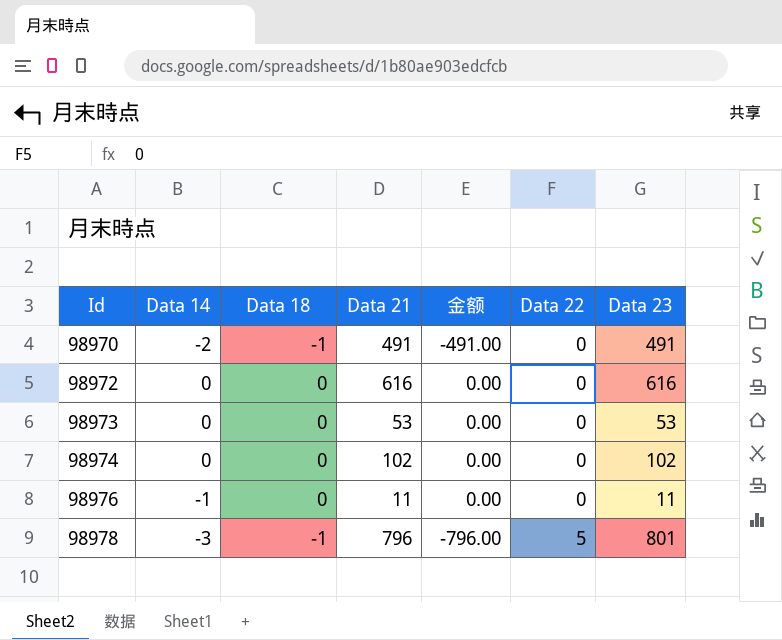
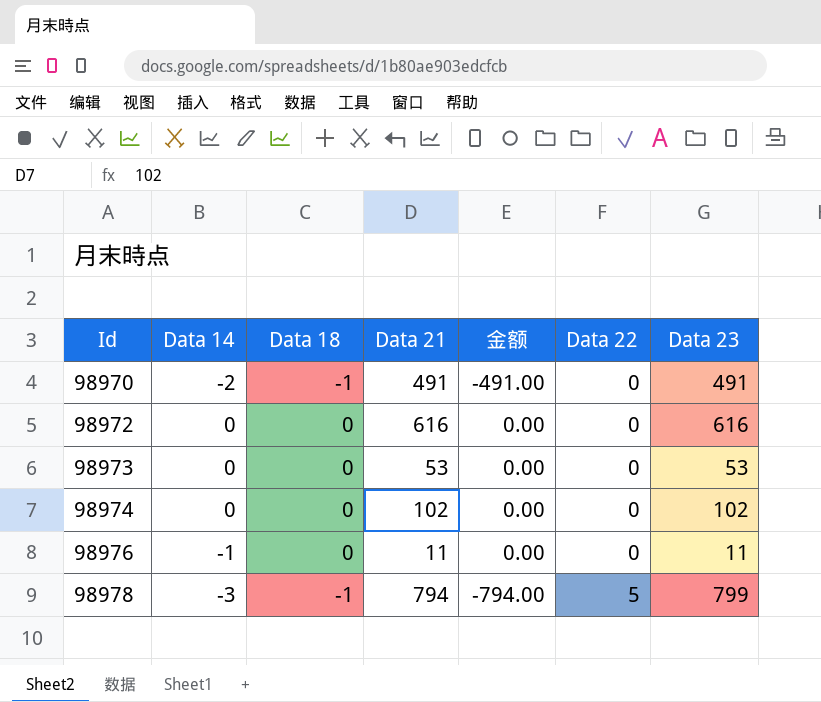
98978 | Data 21: 796 -> 794
98978 | 金额: -796.00 -> -794.00
98978 | Data 23: 801 -> 799

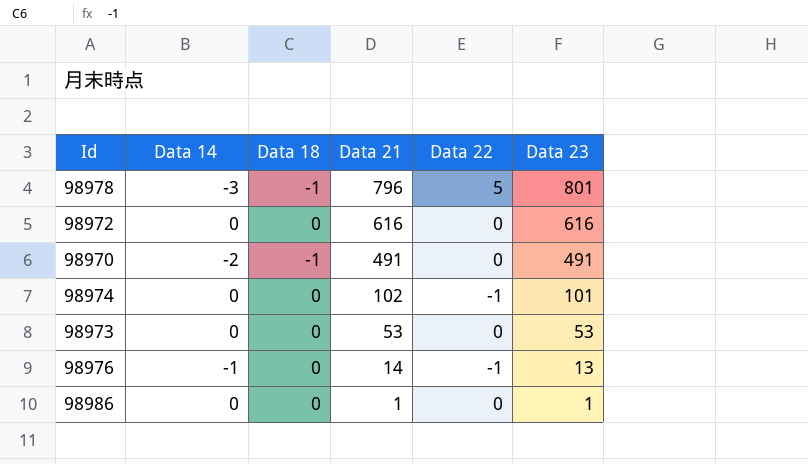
row order: Id ascending -> Data 21 descending
column 金额 | formula: [Data 18] * [Data 21] -> none
98978 | Data 21: 794 -> 796
98978 | Data 23: 799 -> 801
98974 | Data 22: 0 -> -1
98974 | Data 23: 102 -> 101
98976 | Data 21: 11 -> 14
98976 | Data 22: 0 -> -1
98976 | Data 23: 11 -> 13
row 98986: none -> 0 | 0 | 1 | 0 | 1

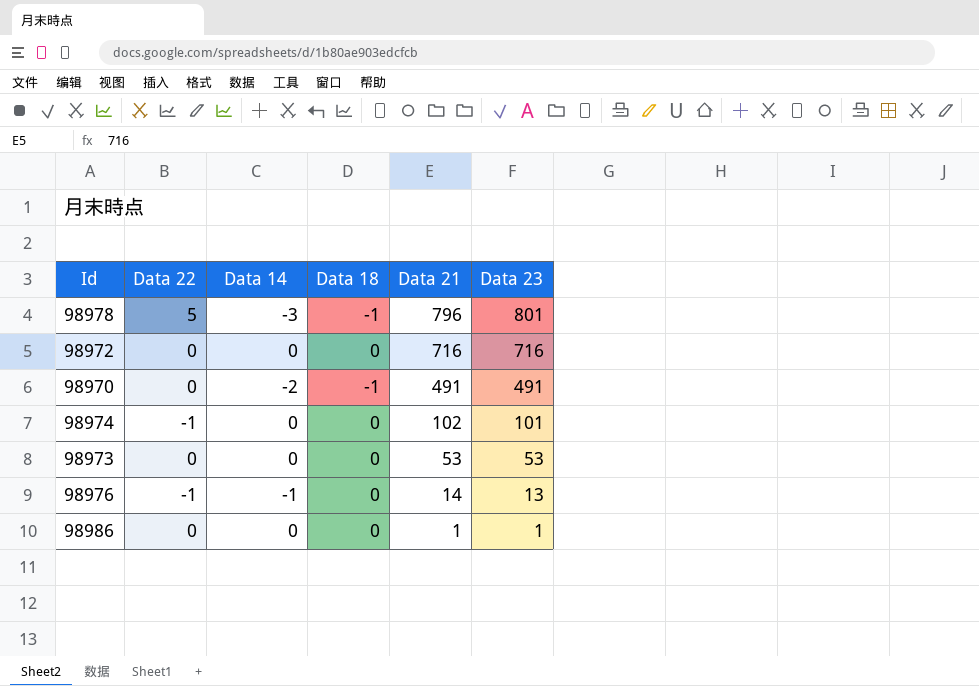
column Data 22 | position: 5 -> 2
98972 | Data 21: 616 -> 716
98972 | Data 23: 616 -> 716

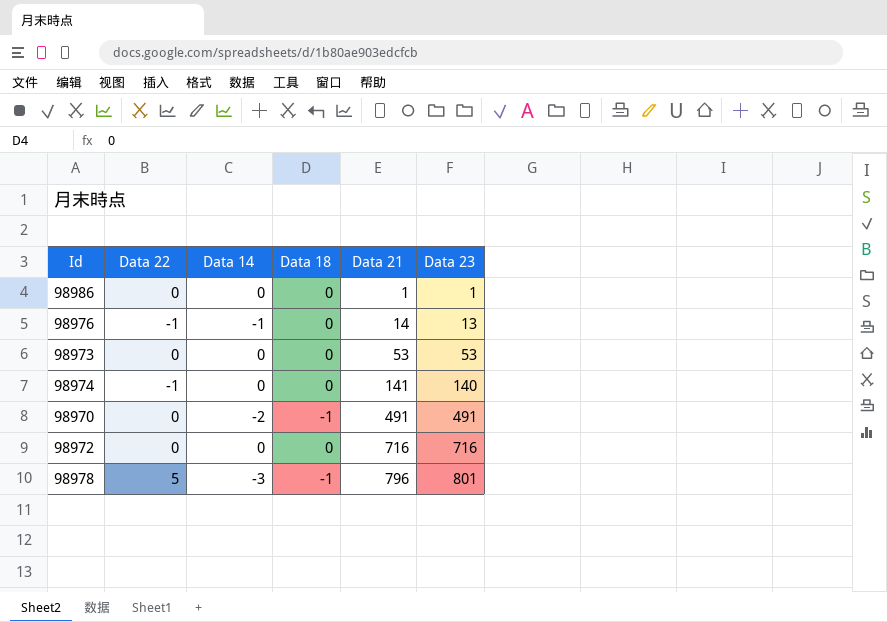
row order: Data 21 descending -> Data 21 ascending
98974 | Data 21: 102 -> 141
98974 | Data 23: 101 -> 140

